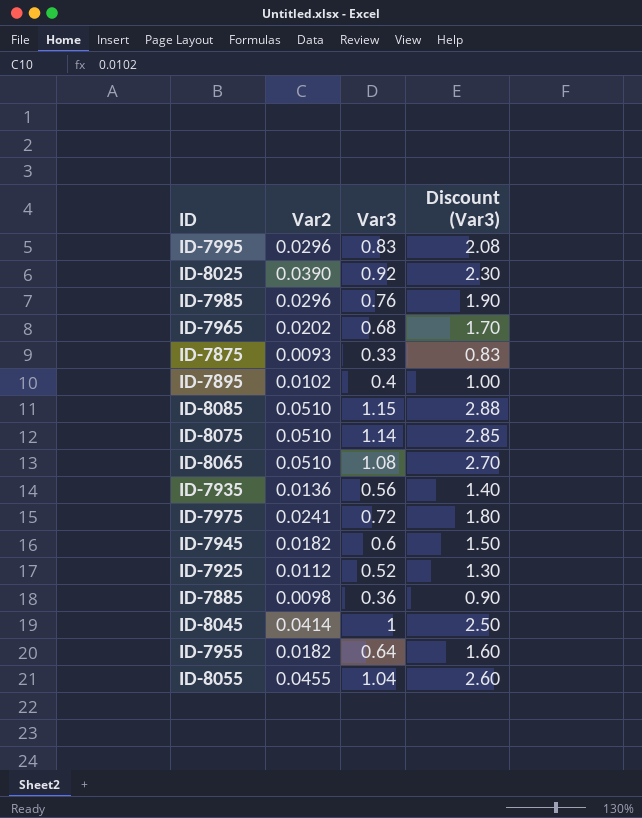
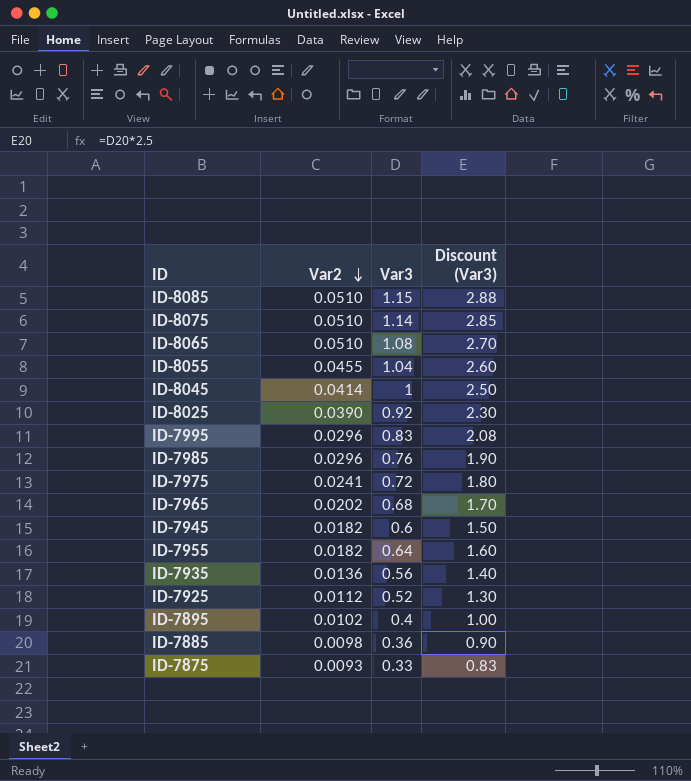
row order: none -> Var2 descending

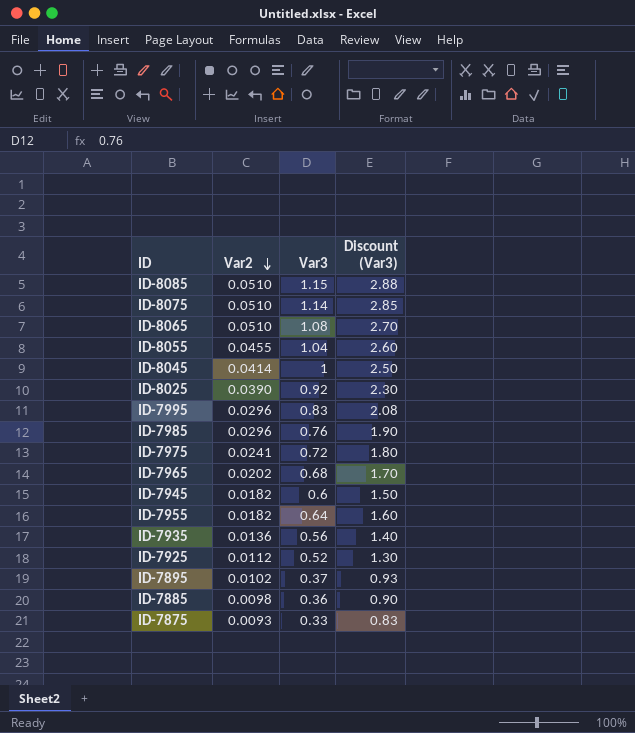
ID-7895 | Var3: 0.4 -> 0.37
ID-7895 | Discount (Var3): 1.00 -> 0.93

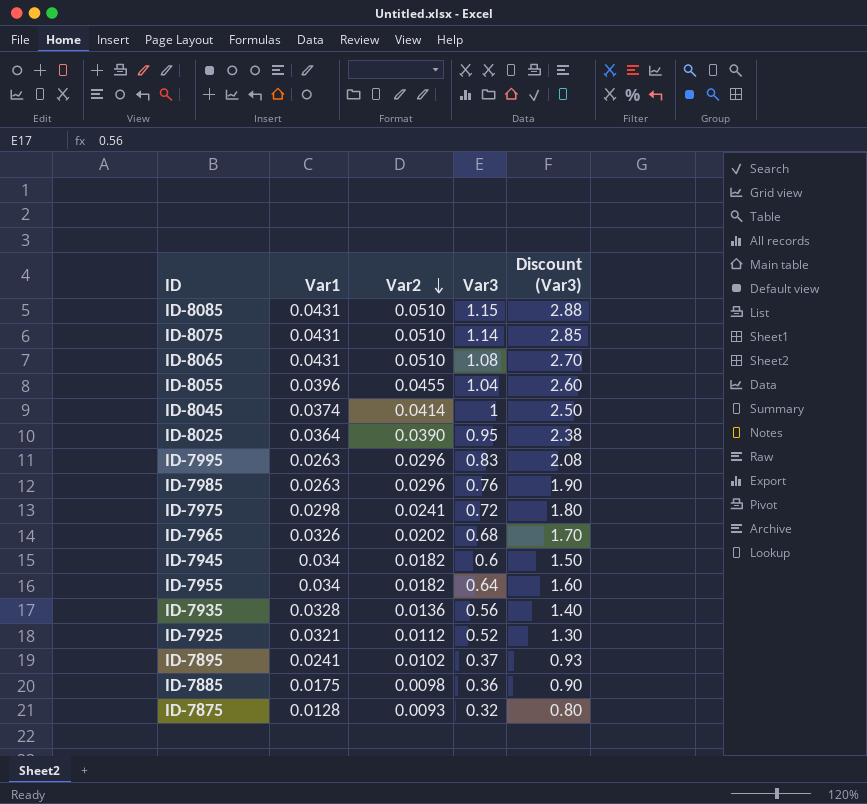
column Var1 | position: none -> 2
ID-8025 | Var3: 0.92 -> 0.95
ID-8025 | Discount (Var3): 2.30 -> 2.38
ID-7875 | Var3: 0.33 -> 0.32
ID-7875 | Discount (Var3): 0.83 -> 0.80

